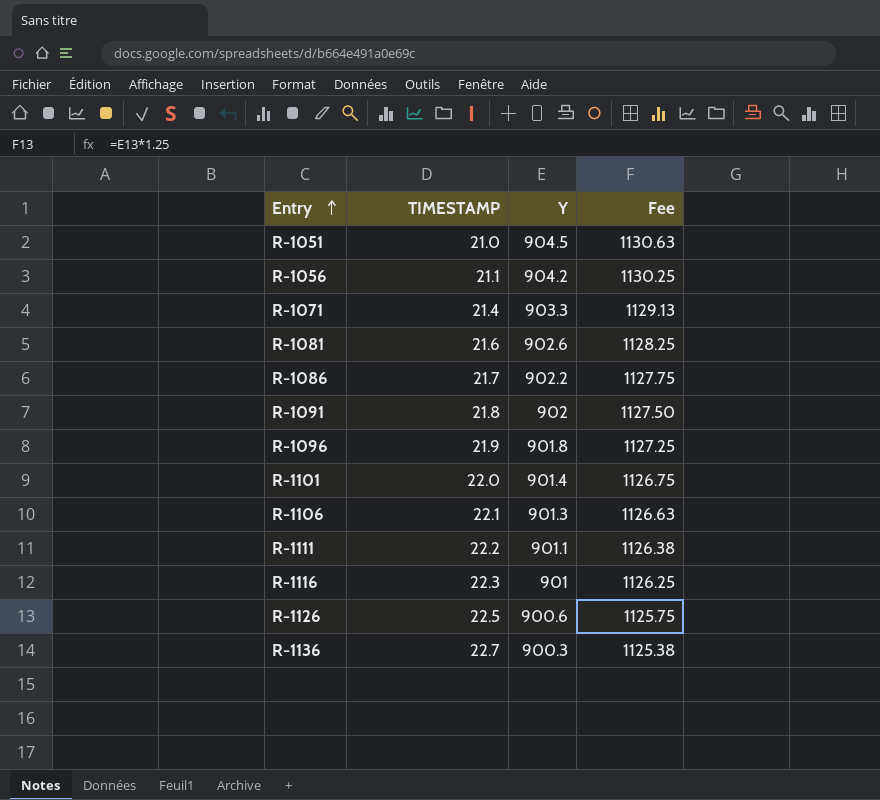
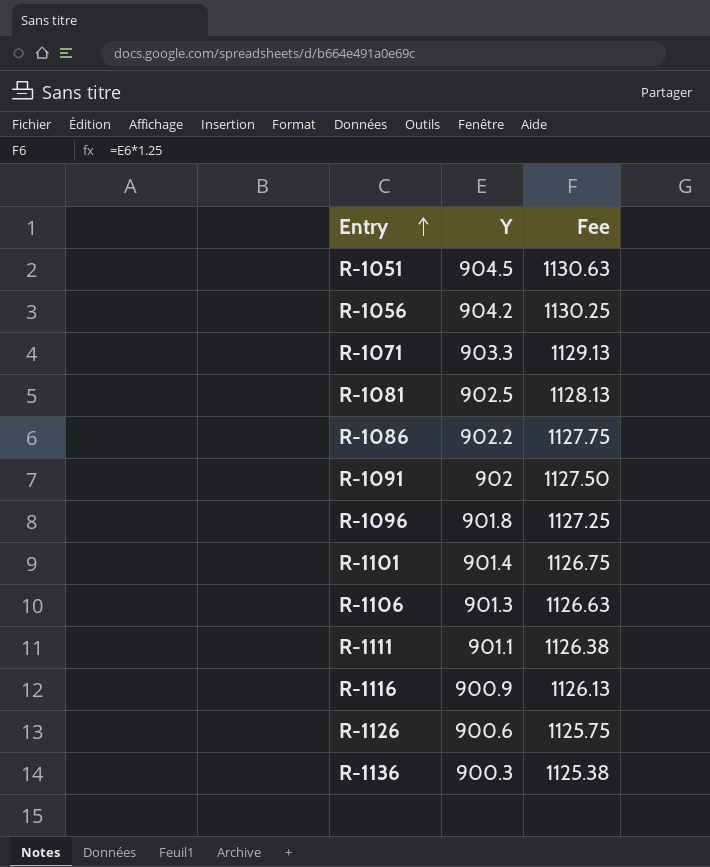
column TIMESTAMP | position: 2 -> none
R-1081 | Y: 902.6 -> 902.5
R-1081 | Fee: 1128.25 -> 1128.13
R-1116 | Y: 901 -> 900.9
R-1116 | Fee: 1126.25 -> 1126.13

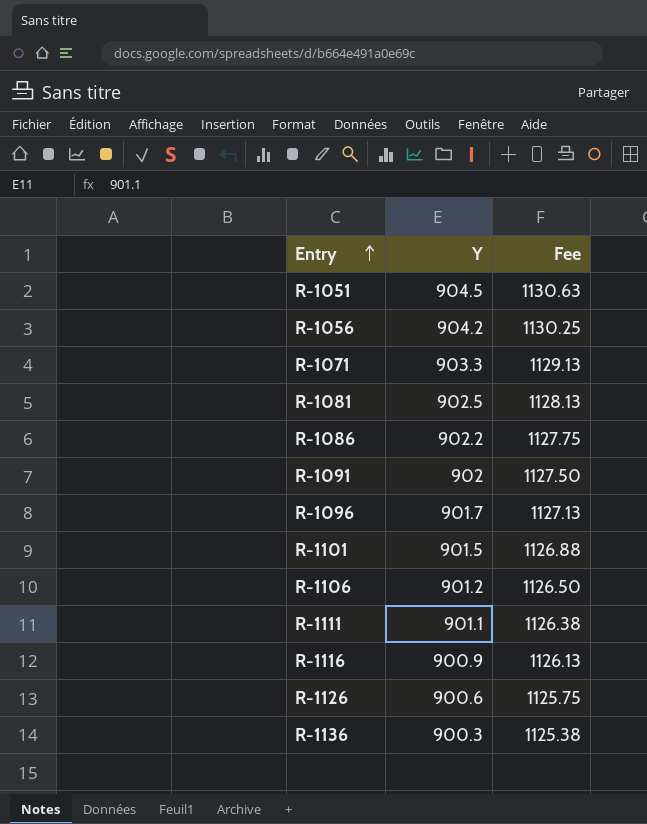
R-1096 | Y: 901.8 -> 901.7
R-1096 | Fee: 1127.25 -> 1127.13
R-1101 | Y: 901.4 -> 901.5
R-1101 | Fee: 1126.75 -> 1126.88
R-1106 | Y: 901.3 -> 901.2
R-1106 | Fee: 1126.63 -> 1126.50

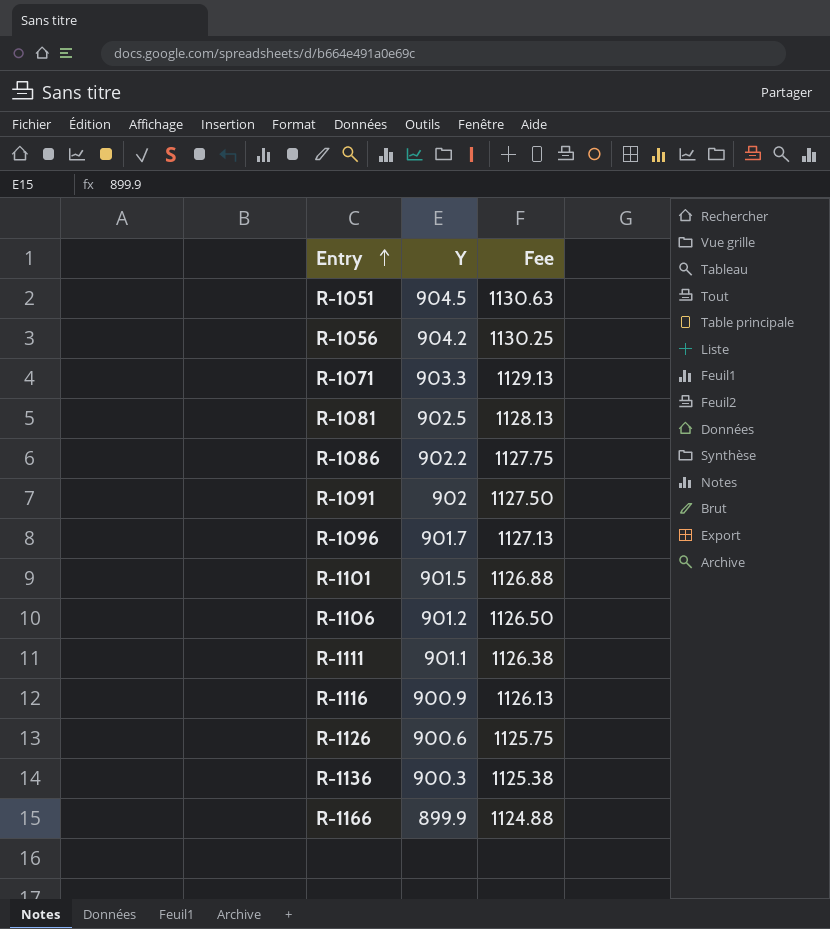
row R-1166: none -> 899.9 | 1124.88

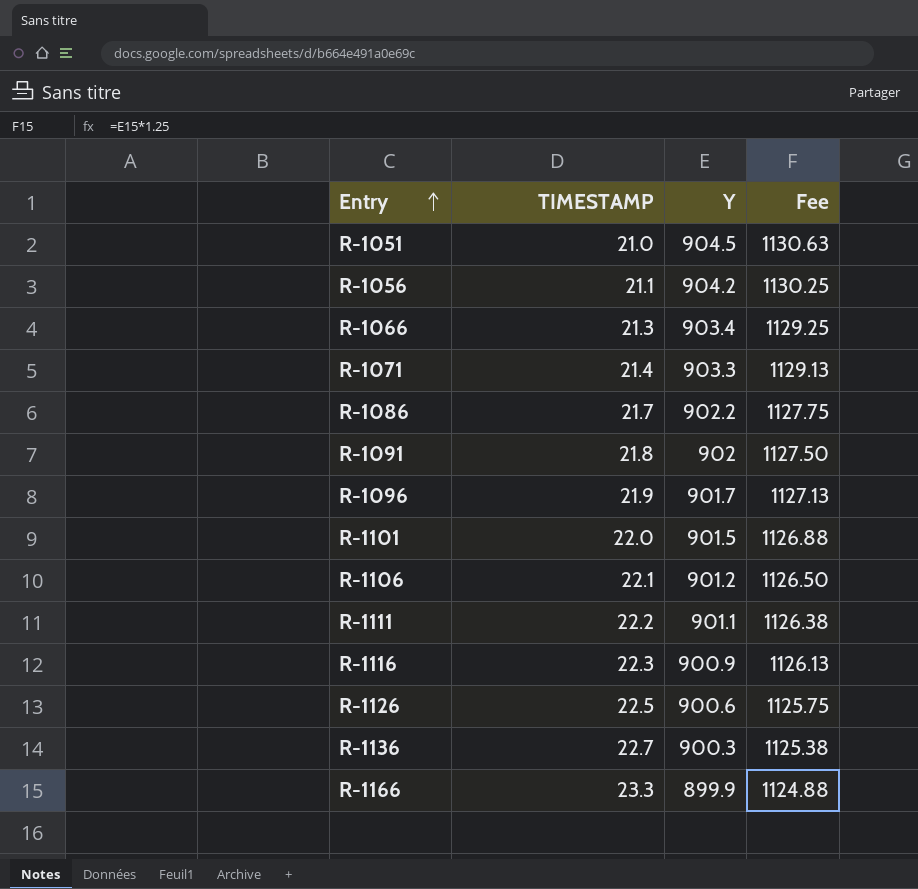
column TIMESTAMP | position: none -> 2
row R-1081: 902.5 | 1128.13 -> none
row R-1066: none -> 21.3 | 903.4 | 1129.25

